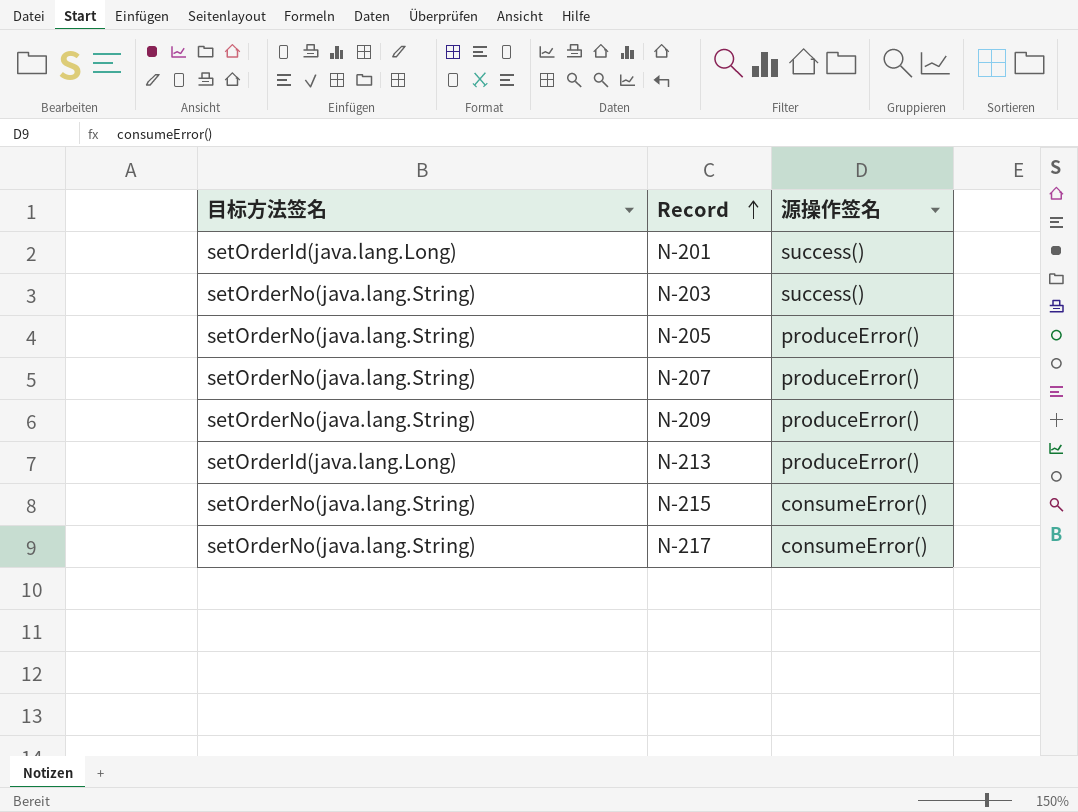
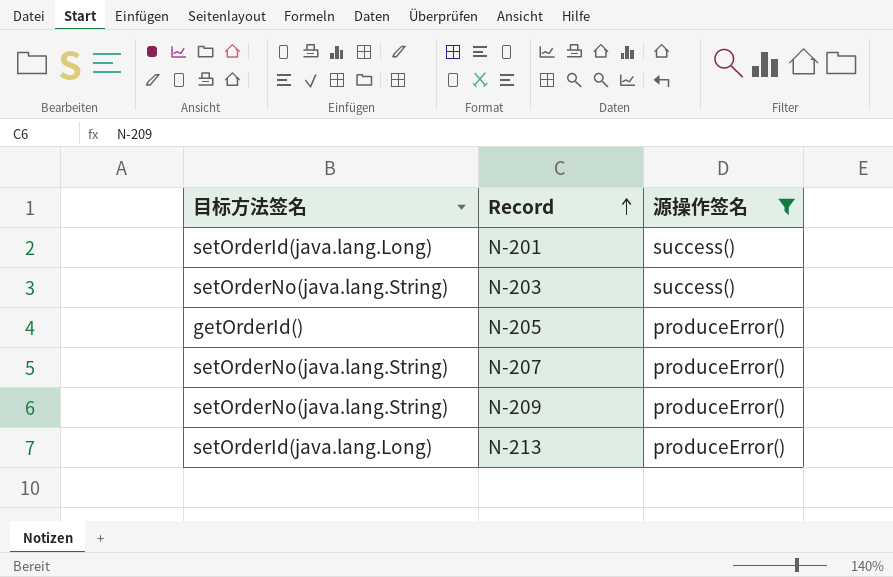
filter: none -> 源操作签名 != consumeError()
N-205 | 目标方法签名: setOrderNo(java.lang.String) -> getOrderId()

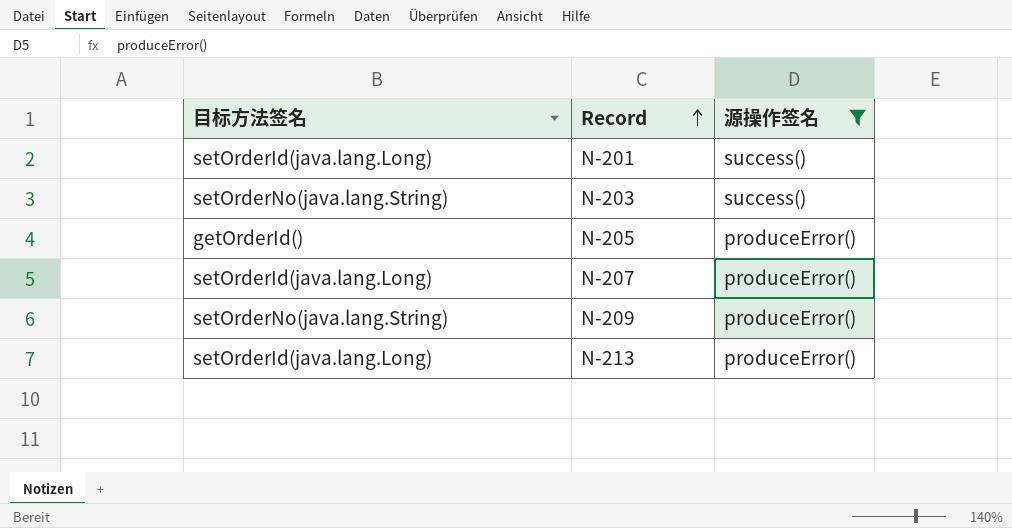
N-207 | 目标方法签名: setOrderNo(java.lang.String) -> setOrderId(java.lang.Long)

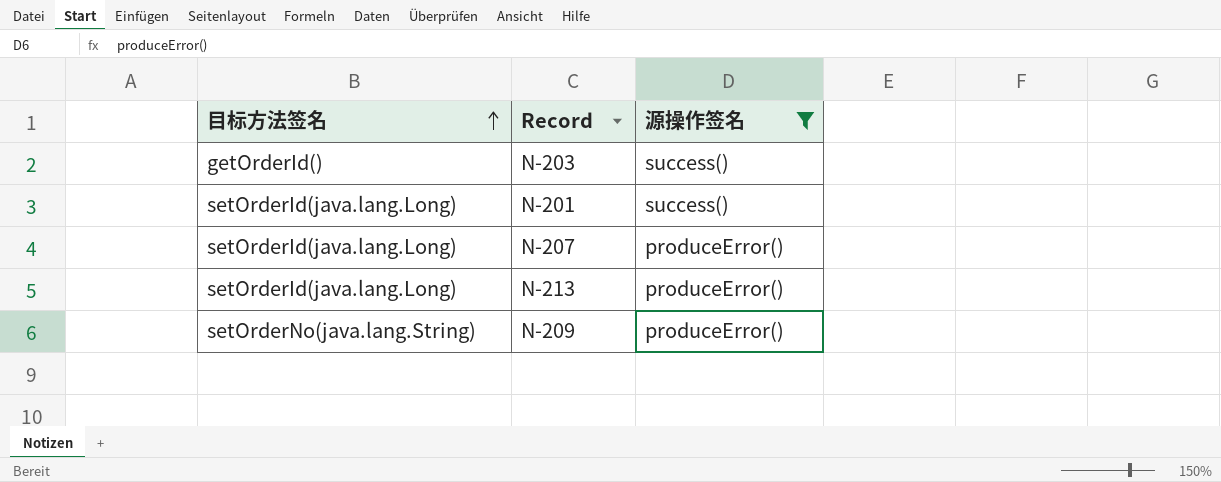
row order: Record ascending -> 目标方法签名 ascending
row N-205: getOrderId() | produceError() -> none
N-203 | 目标方法签名: setOrderNo(java.lang.String) -> getOrderId()

